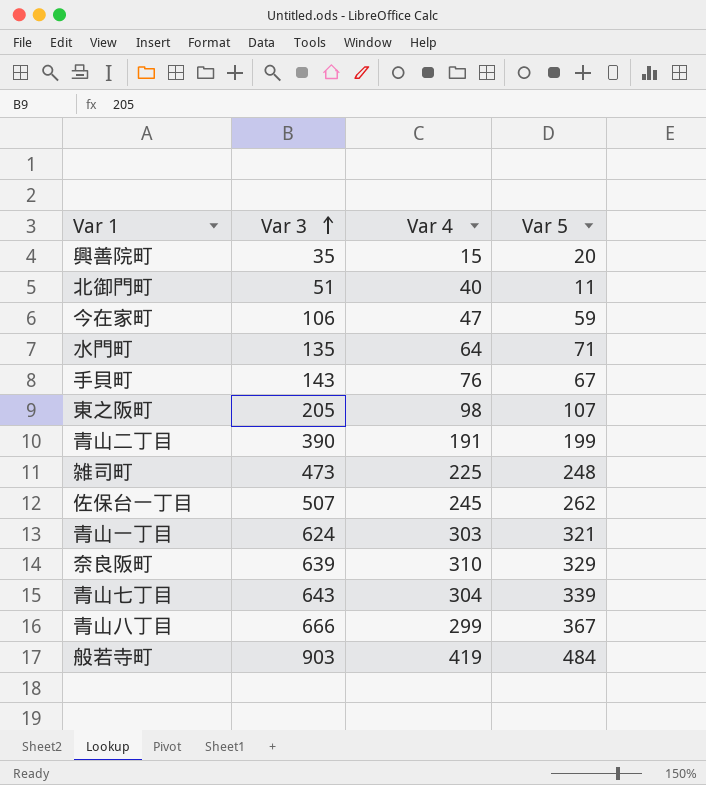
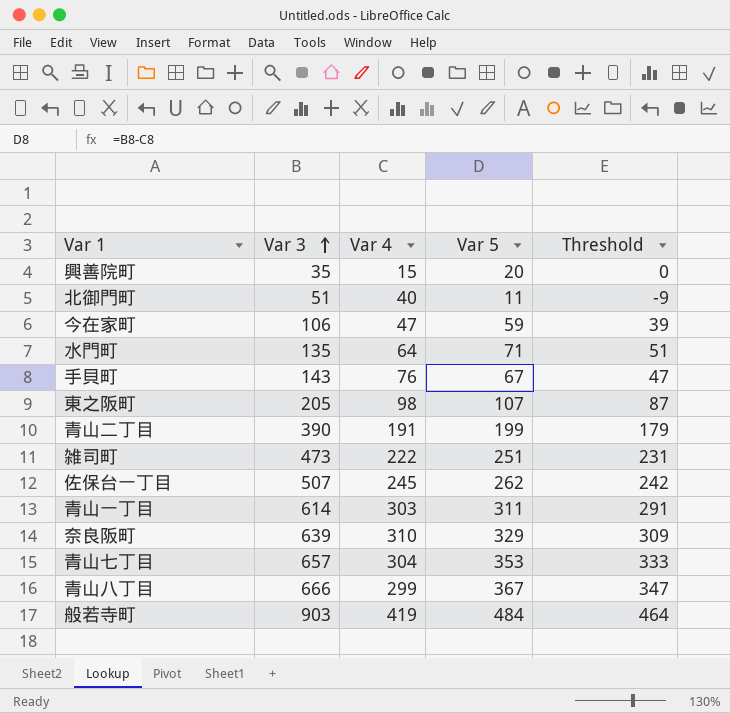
column Threshold | formula: none -> [Var 5] - 20
雑司町 | Var 4: 225 -> 222
雑司町 | Var 5: 248 -> 251
青山一丁目 | Var 3: 624 -> 614
青山一丁目 | Var 5: 321 -> 311
青山七丁目 | Var 3: 643 -> 657
青山七丁目 | Var 5: 339 -> 353

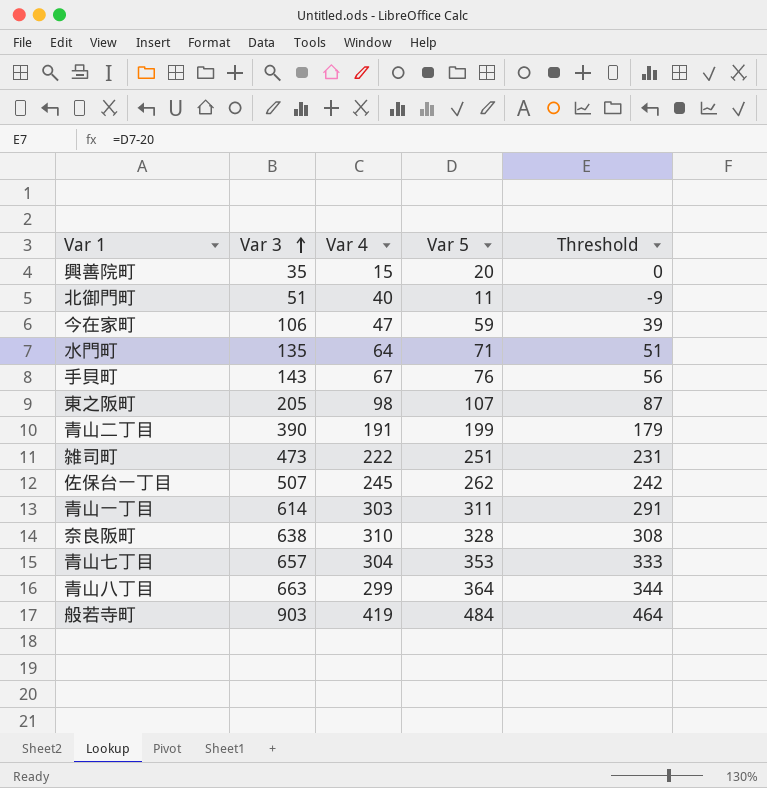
手貝町 | Var 4: 76 -> 67
手貝町 | Var 5: 67 -> 76
手貝町 | Threshold: 47 -> 56
奈良阪町 | Var 3: 639 -> 638
奈良阪町 | Var 5: 329 -> 328
奈良阪町 | Threshold: 309 -> 308
青山八丁目 | Var 3: 666 -> 663
青山八丁目 | Var 5: 367 -> 364
青山八丁目 | Threshold: 347 -> 344

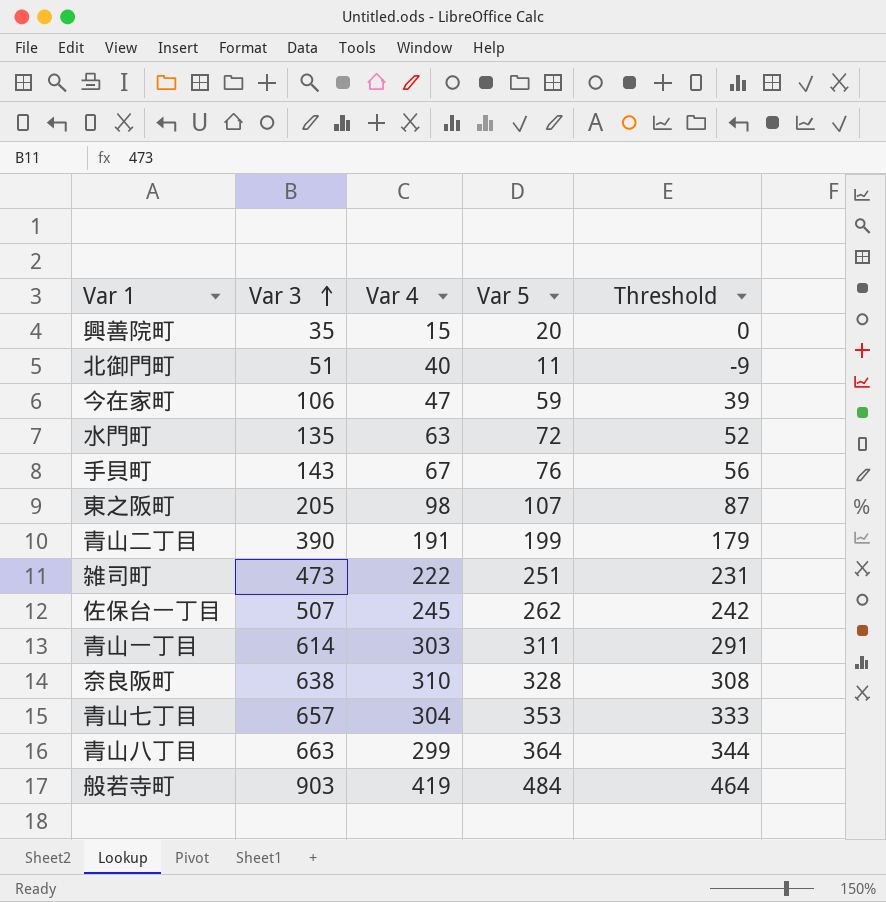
水門町 | Var 4: 64 -> 63
水門町 | Var 5: 71 -> 72
水門町 | Threshold: 51 -> 52

